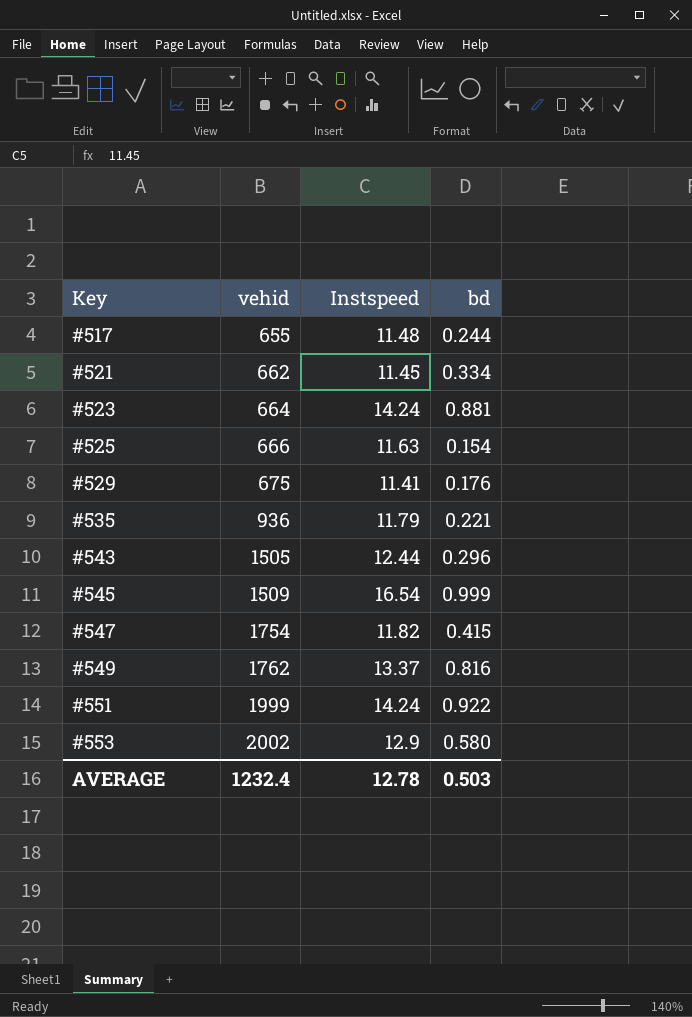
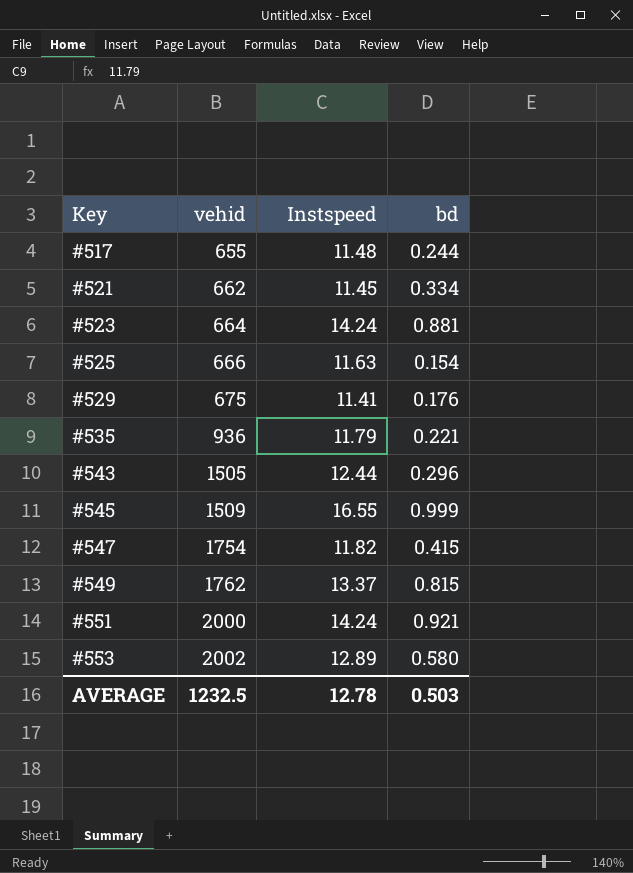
#545 | Instspeed: 16.54 -> 16.55
#549 | bd: 0.816 -> 0.815
#551 | vehid: 1999 -> 2000
#551 | bd: 0.922 -> 0.921
#553 | Instspeed: 12.9 -> 12.89
AVERAGE | vehid: 1232.4 -> 1232.5

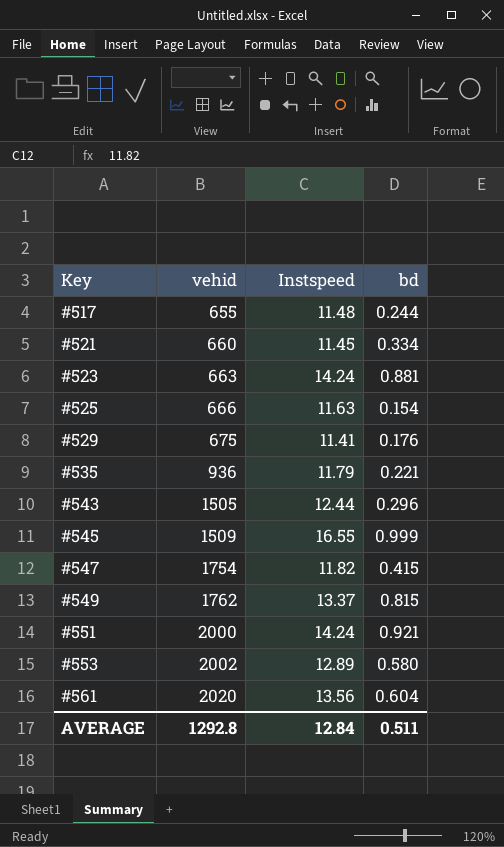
#521 | vehid: 662 -> 660
#523 | vehid: 664 -> 663
row #561: none -> 2020 | 13.56 | 0.604
AVERAGE | vehid: 1232.5 -> 1292.8
AVERAGE | Instspeed: 12.78 -> 12.84
AVERAGE | bd: 0.503 -> 0.511

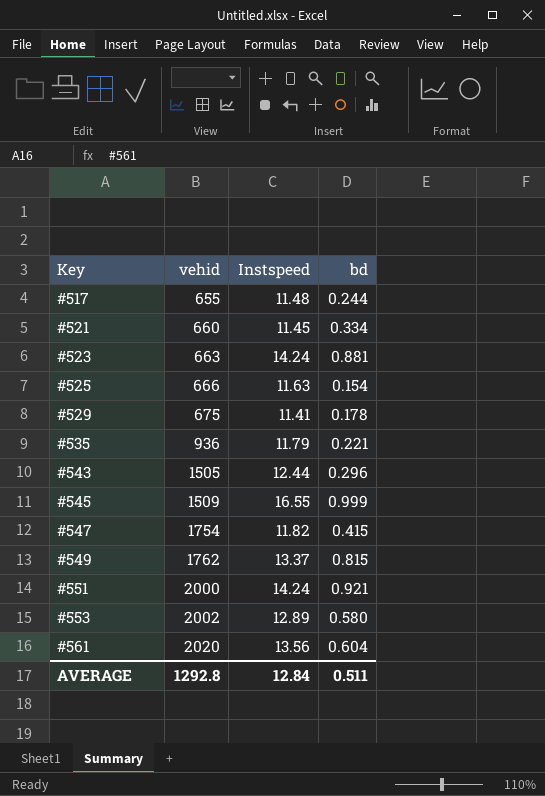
#529 | bd: 0.176 -> 0.178

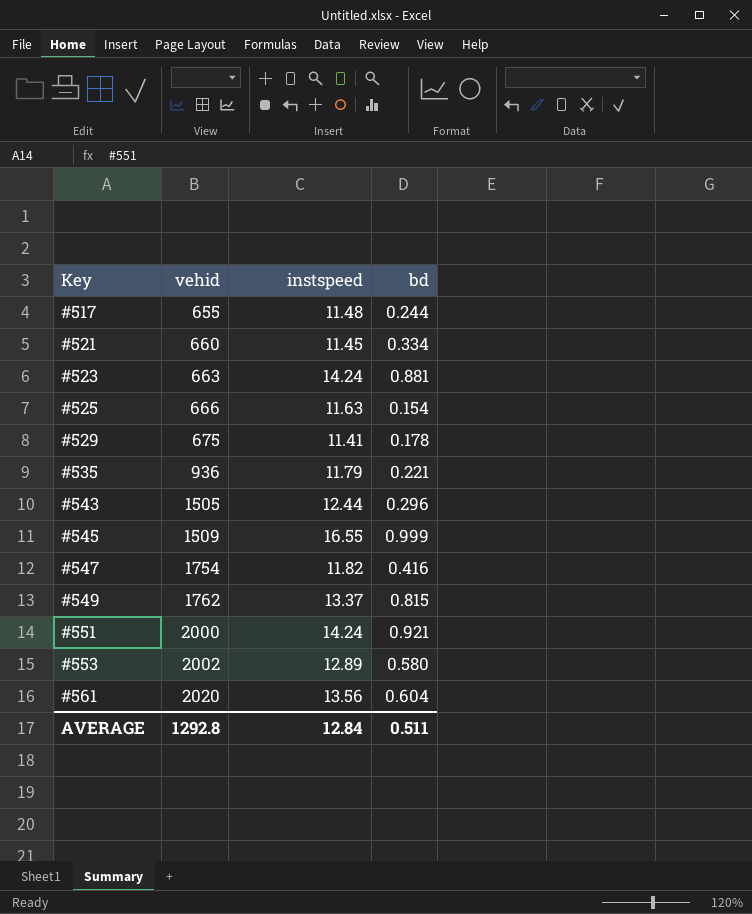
column name: Instspeed -> instspeed
#547 | bd: 0.415 -> 0.416

